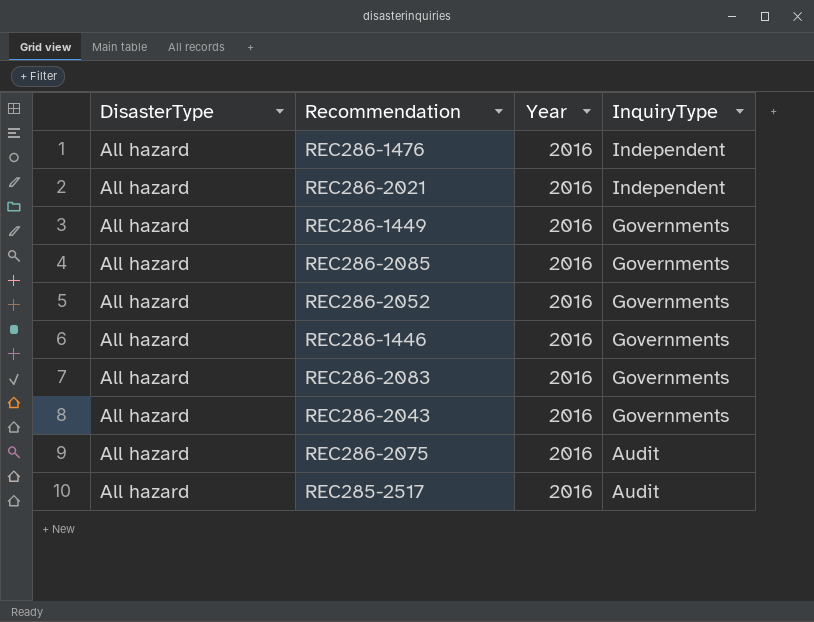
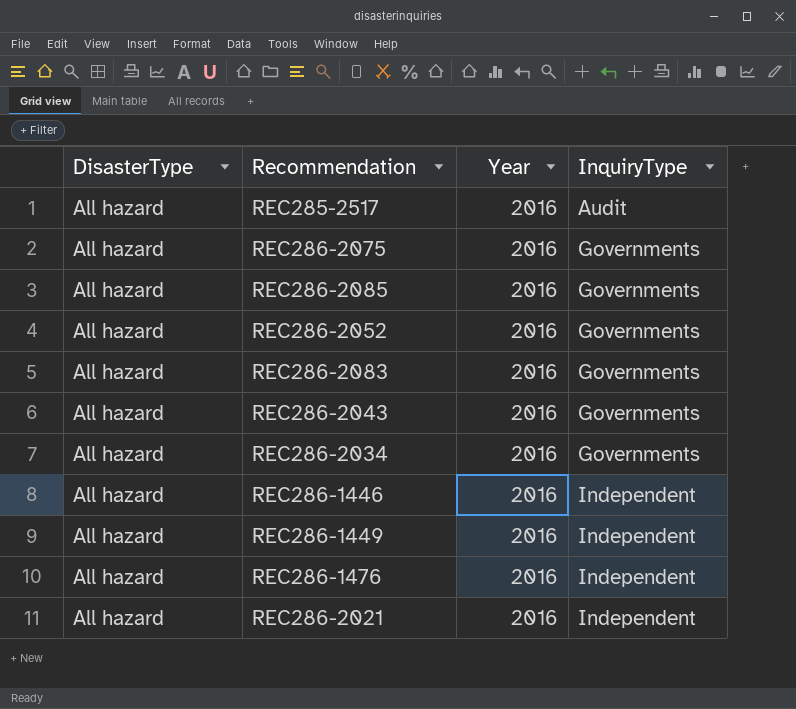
row order: InquiryType descending -> InquiryType ascending
REC286-2075 | InquiryType: Audit -> Governments
row REC286-2034: none -> All hazard | 2016 | Governments
REC286-1446 | InquiryType: Governments -> Independent
REC286-1449 | InquiryType: Governments -> Independent

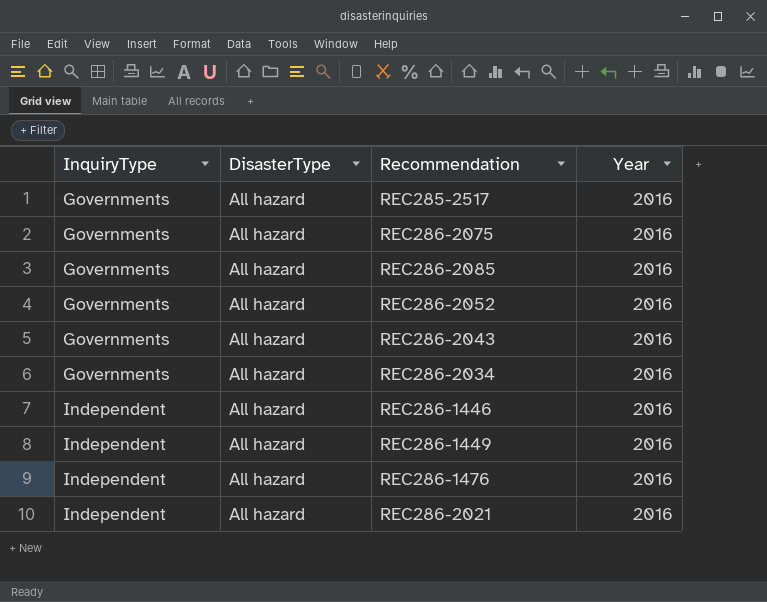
column InquiryType | position: 4 -> 1
row REC286-2083: All hazard | 2016 | Governments -> none
REC285-2517 | InquiryType: Audit -> Governments

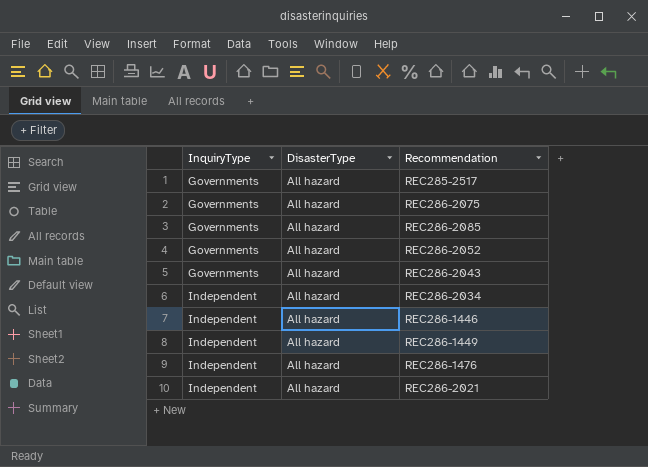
column Year | position: 4 -> none
REC286-2034 | InquiryType: Governments -> Independent

